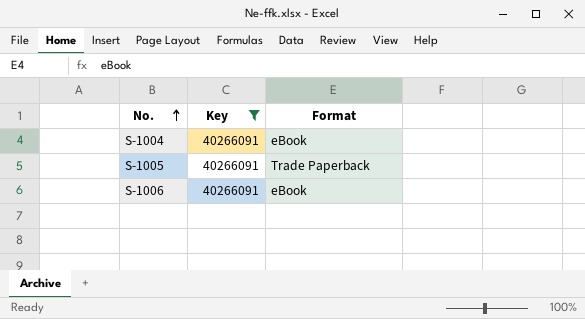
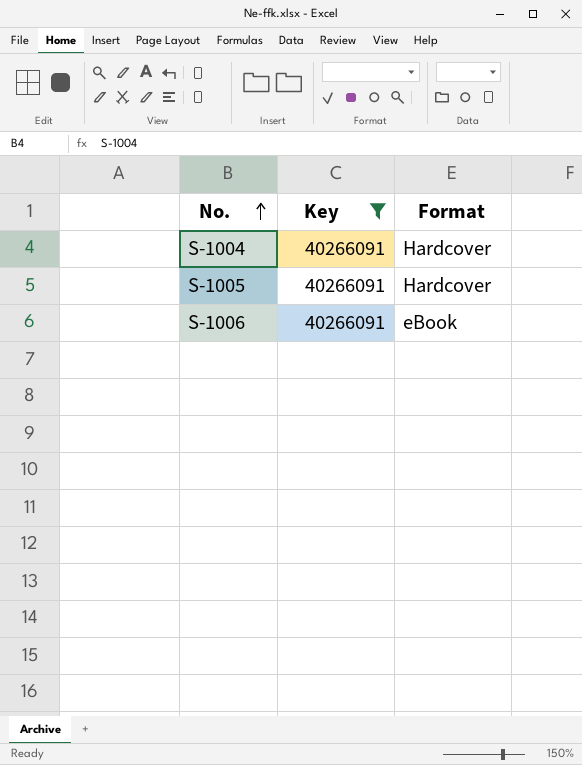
S-1004 | Format: eBook -> Hardcover
S-1005 | Format: Trade Paperback -> Hardcover

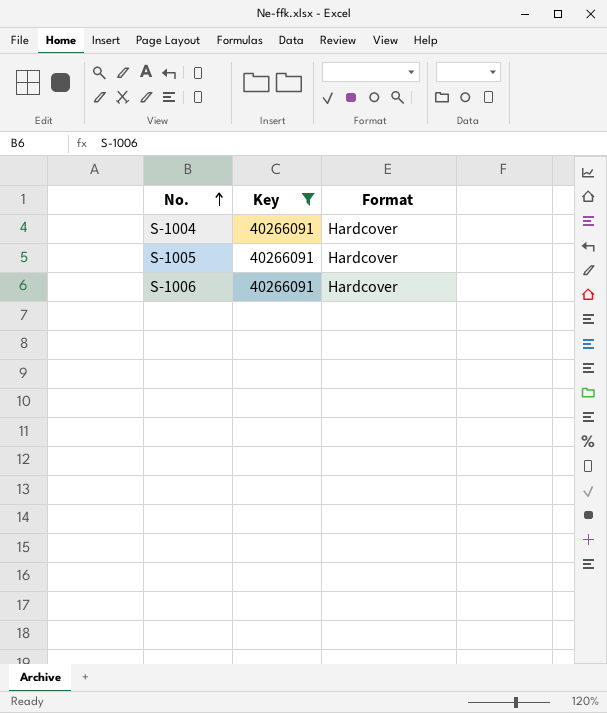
S-1006 | Format: eBook -> Hardcover

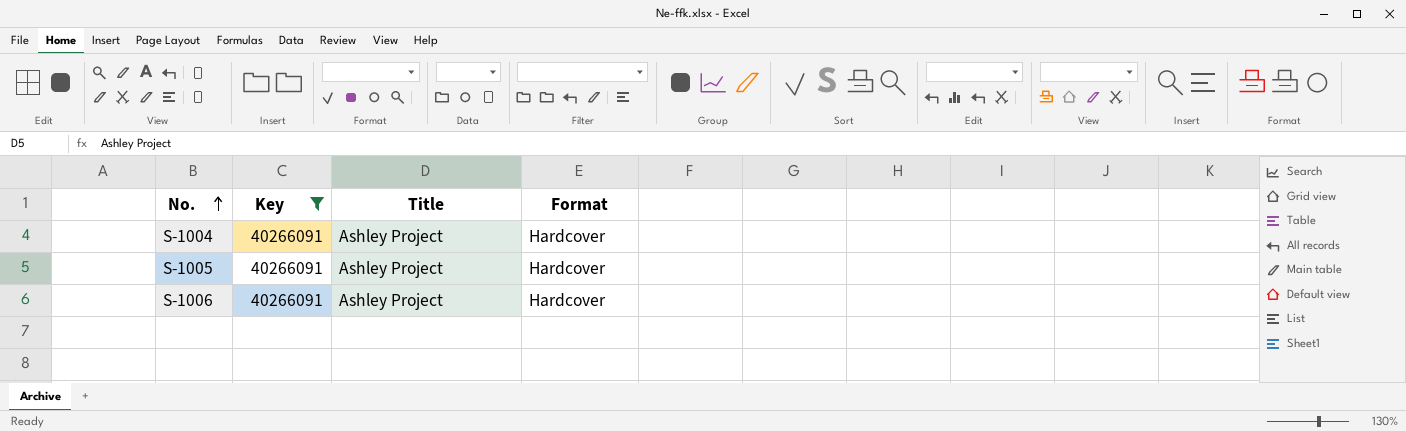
column Title | position: none -> 3

